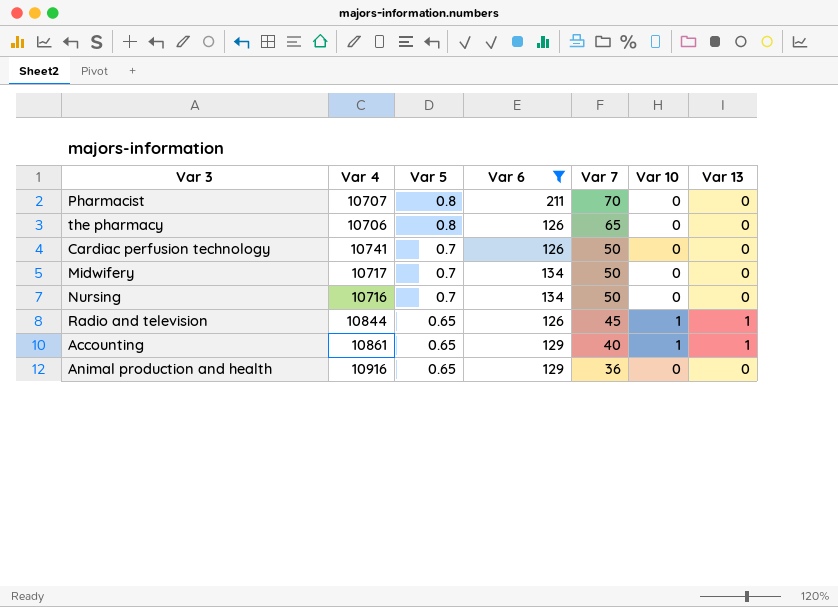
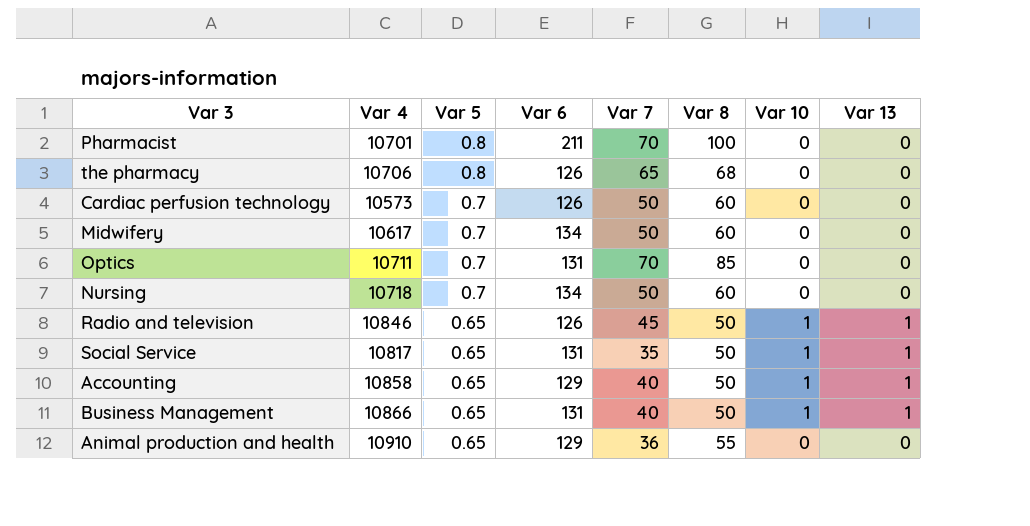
filter: Var 6 != 131 -> none
column Var 8 | position: none -> 6
Pharmacist | Var 4: 10707 -> 10701
Cardiac perfusion technology | Var 4: 10741 -> 10573
Midwifery | Var 4: 10717 -> 10617
Nursing | Var 4: 10716 -> 10718
Radio and television | Var 4: 10844 -> 10846
Accounting | Var 4: 10861 -> 10858
Animal production and health | Var 4: 10916 -> 10910

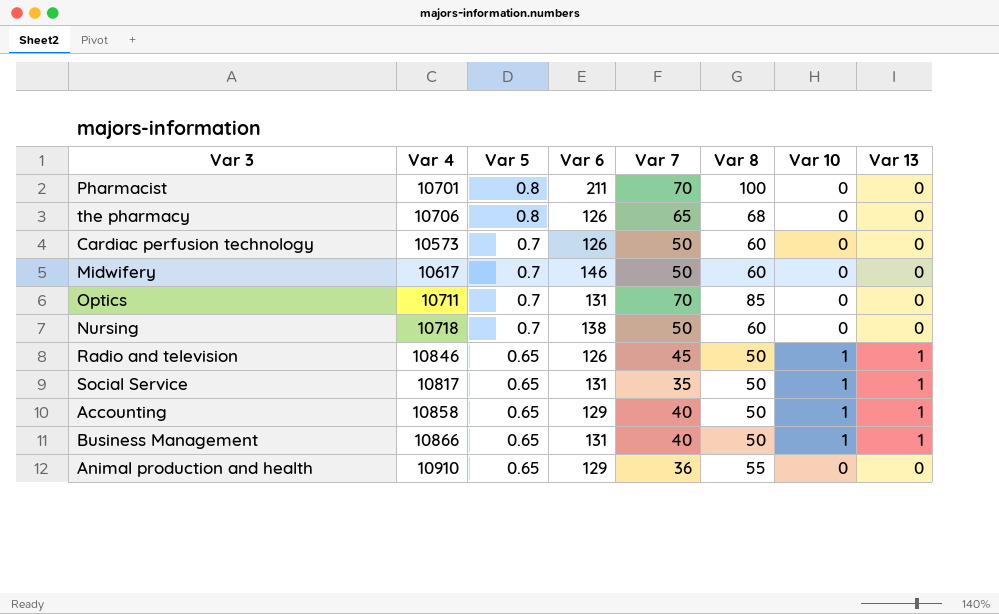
Midwifery | Var 6: 134 -> 146
Nursing | Var 6: 134 -> 138

